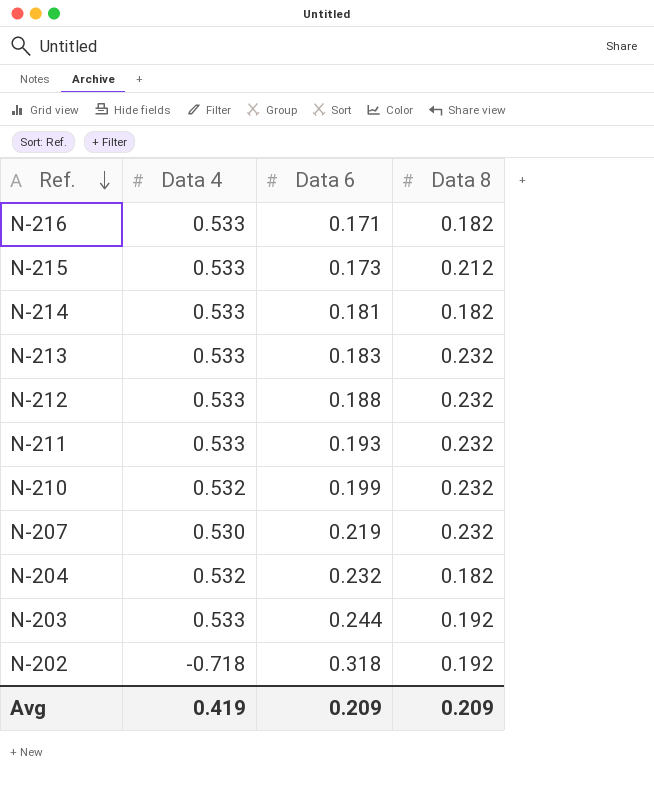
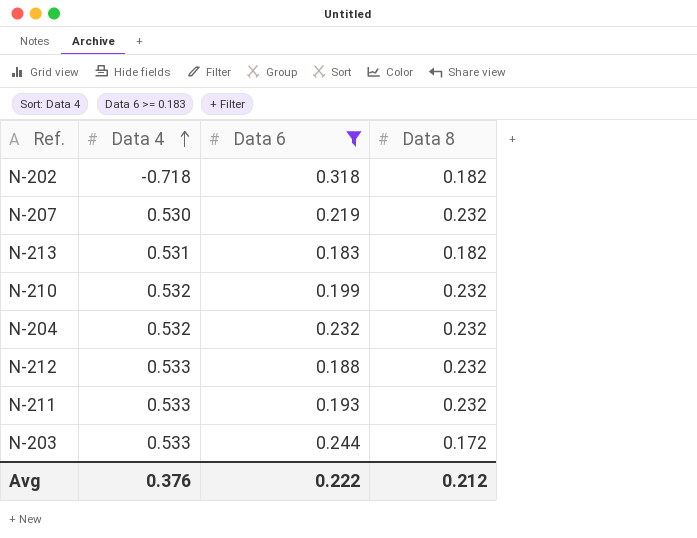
filter: none -> Data 6 >= 0.183
row order: Ref. descending -> Data 4 ascending
N-202 | Data 8: 0.192 -> 0.182
N-213 | Data 4: 0.533 -> 0.531
N-213 | Data 8: 0.232 -> 0.182
N-204 | Data 8: 0.182 -> 0.232
N-203 | Data 8: 0.192 -> 0.172
Avg | Data 4: 0.419 -> 0.376
Avg | Data 6: 0.209 -> 0.222
Avg | Data 8: 0.209 -> 0.212

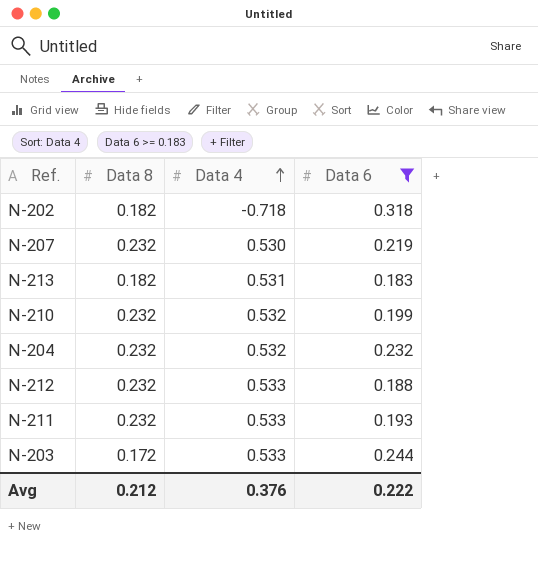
column Data 8 | position: 4 -> 2

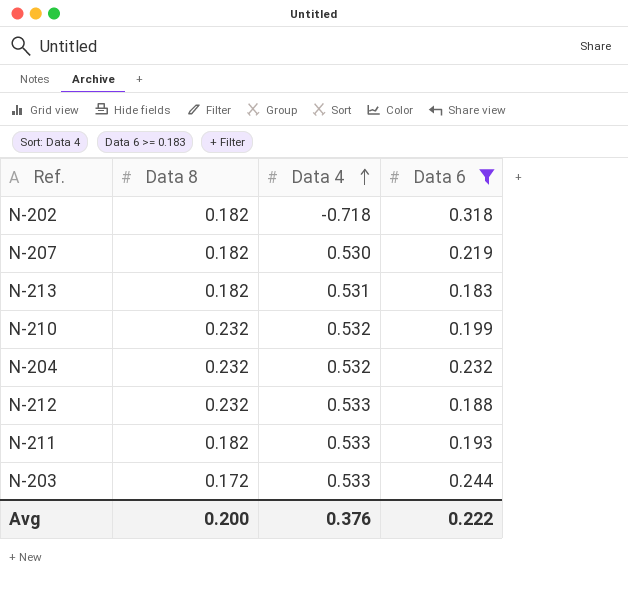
N-207 | Data 8: 0.232 -> 0.182
N-211 | Data 8: 0.232 -> 0.182
Avg | Data 8: 0.212 -> 0.200

